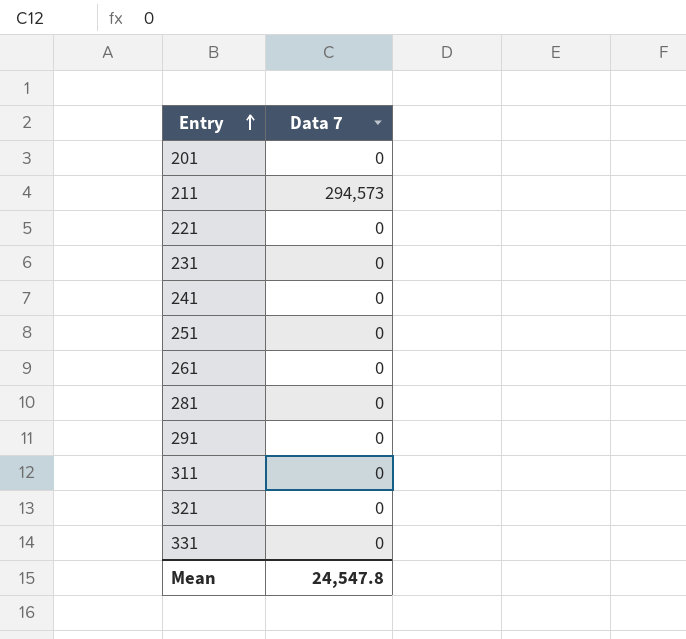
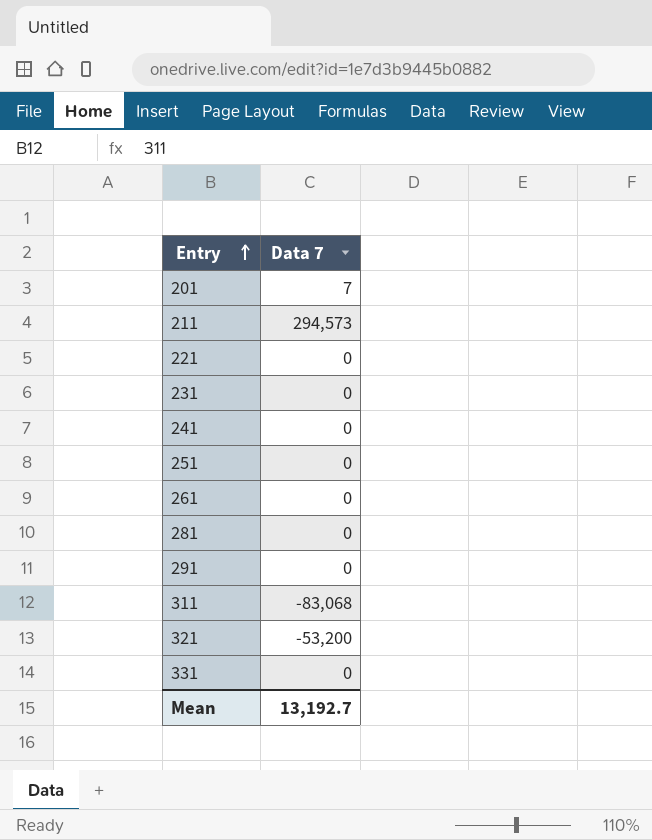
201 | Data 7: 0 -> 7
311 | Data 7: 0 -> -83,068
321 | Data 7: 0 -> -53,200
Mean | Data 7: 24,547.8 -> 13,192.7

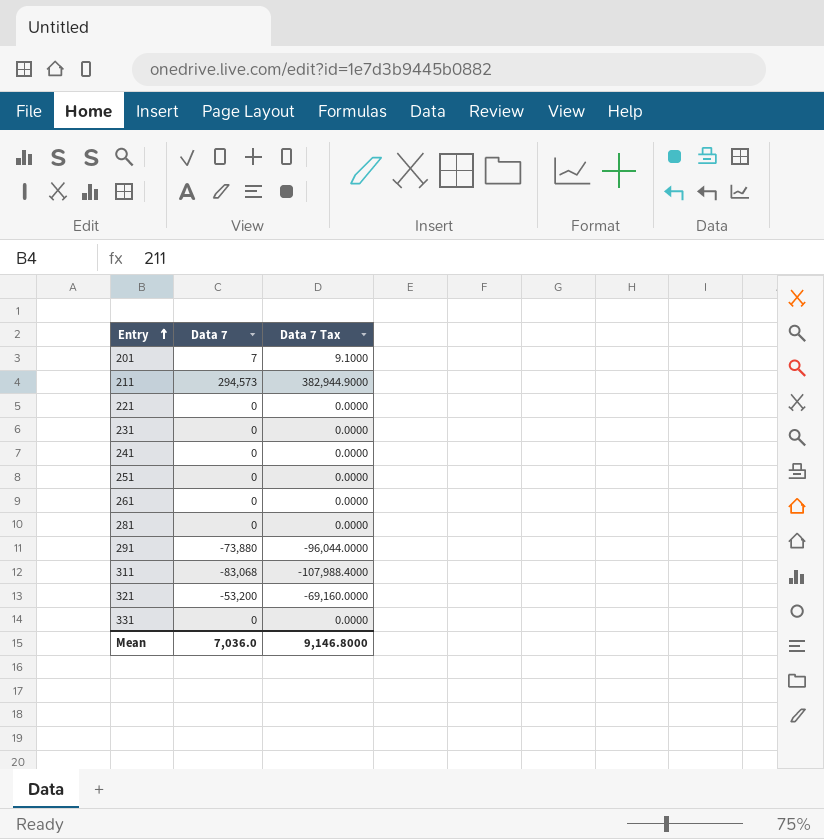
column Data 7 Tax | formula: none -> [Data 7] * 1.3
291 | Data 7: 0 -> -73,880
Mean | Data 7: 13,192.7 -> 7,036.0

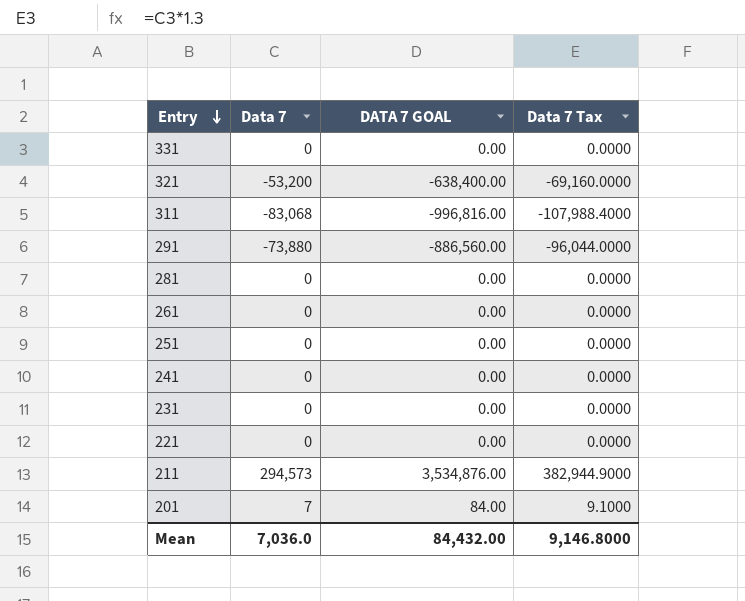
row order: Entry ascending -> Entry descending
column DATA 7 GOAL | formula: none -> [Data 7] * 12

